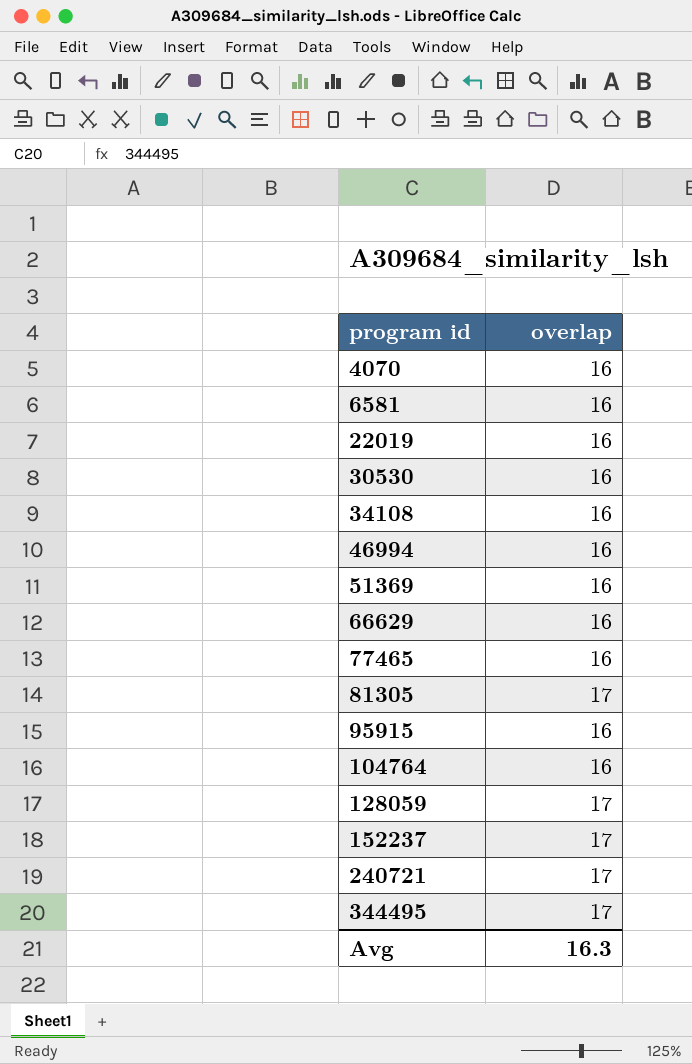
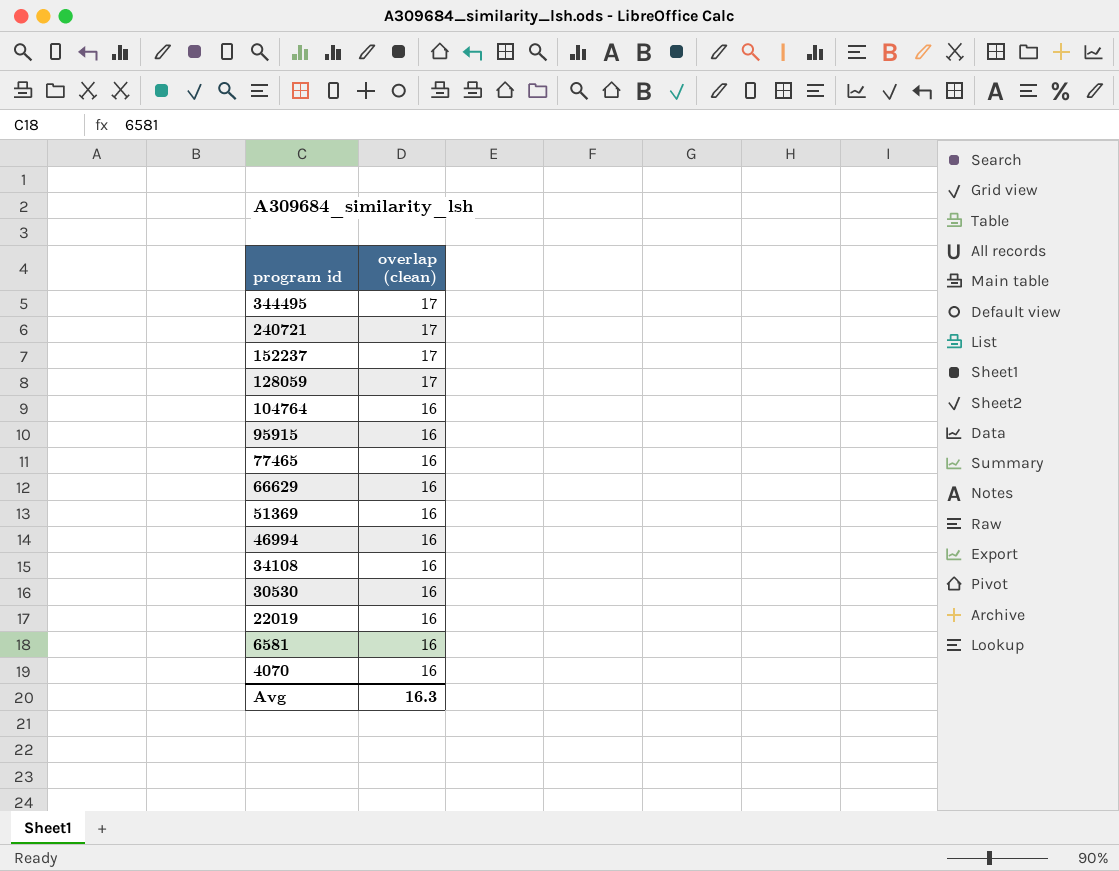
row order: program id ascending -> program id descending
column name: overlap -> overlap (clean)
row 81305: 17 -> none

